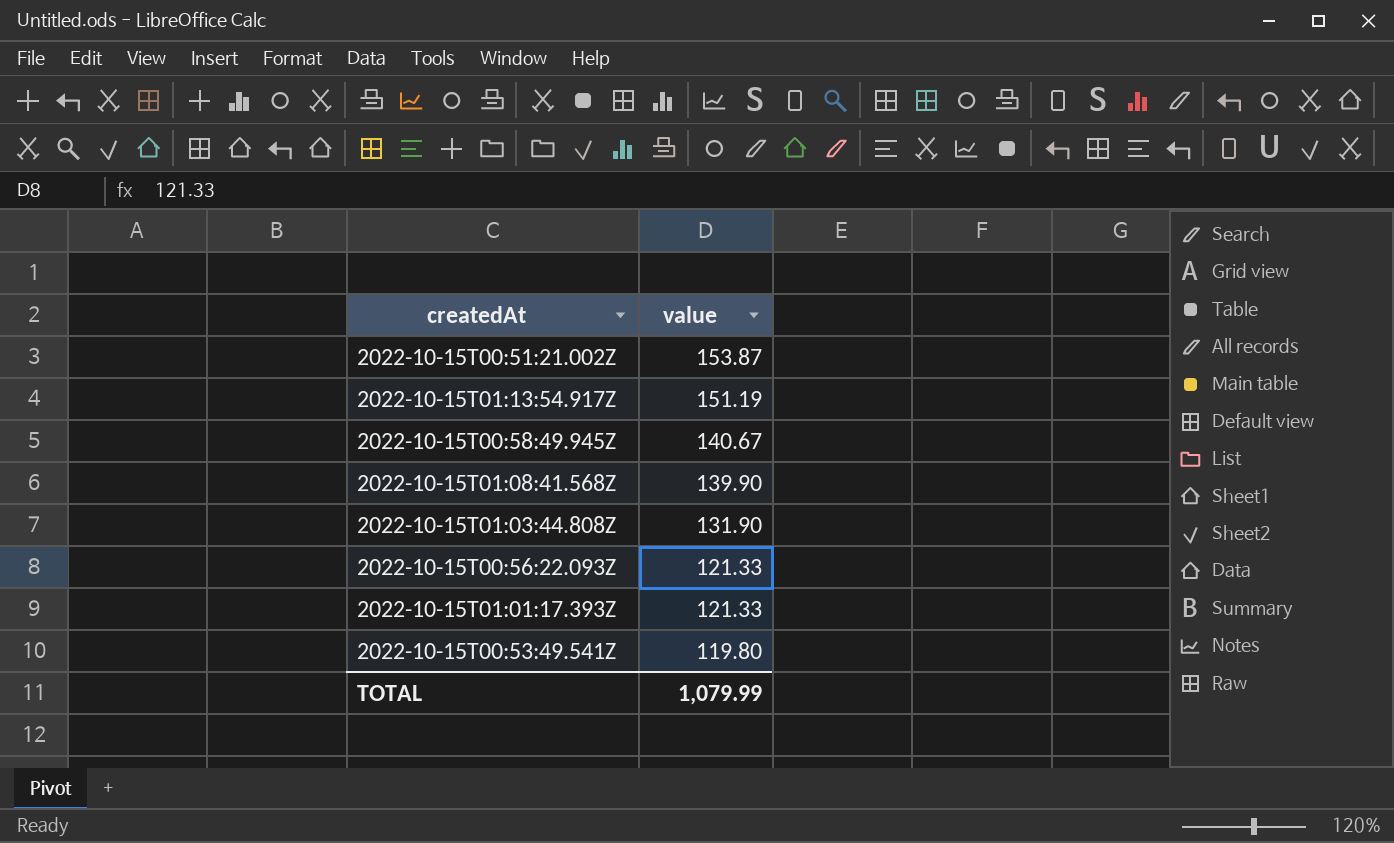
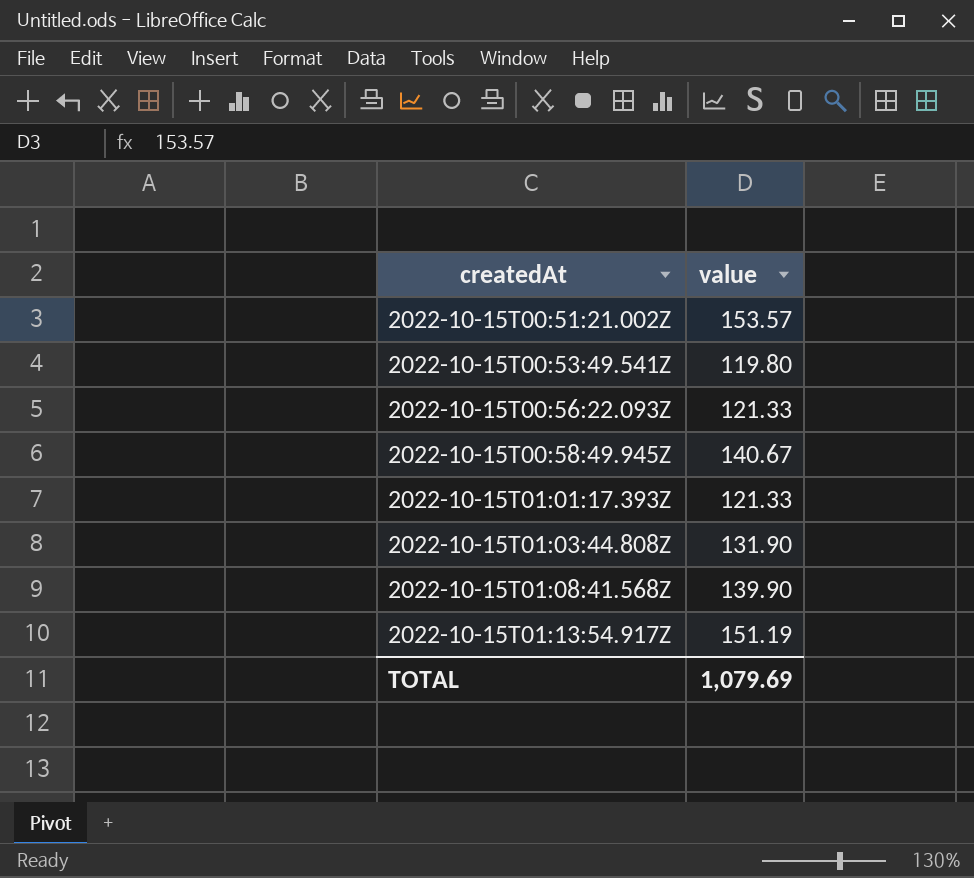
row order: value descending -> createdAt ascending
2022-10-15T00:51:21.002Z | value: 153.87 -> 153.57
TOTAL | value: 1,079.99 -> 1,079.69

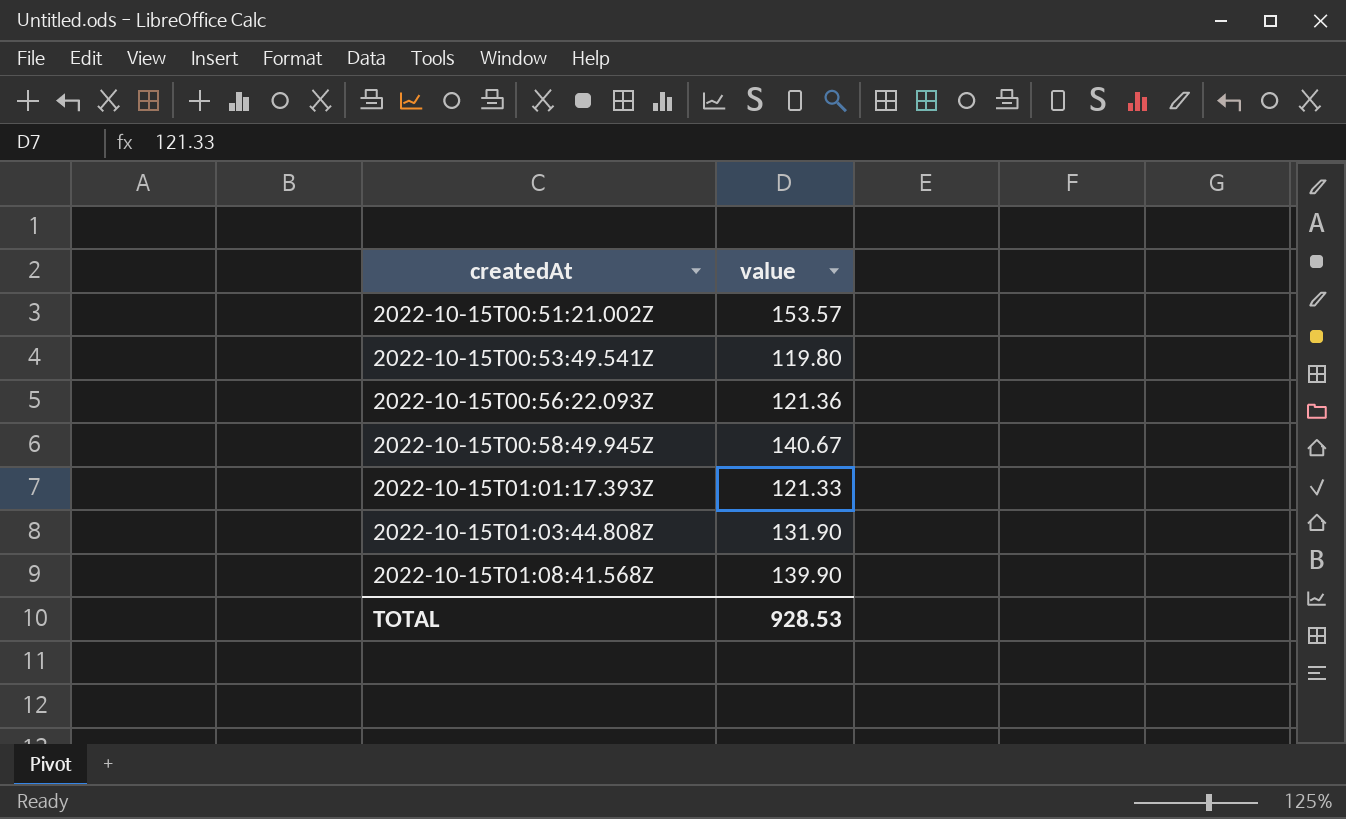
row 2022-10-15T01:13:54.917Z: 151.19 -> none
2022-10-15T00:56:22.093Z | value: 121.33 -> 121.36
TOTAL | value: 1,079.69 -> 928.53

